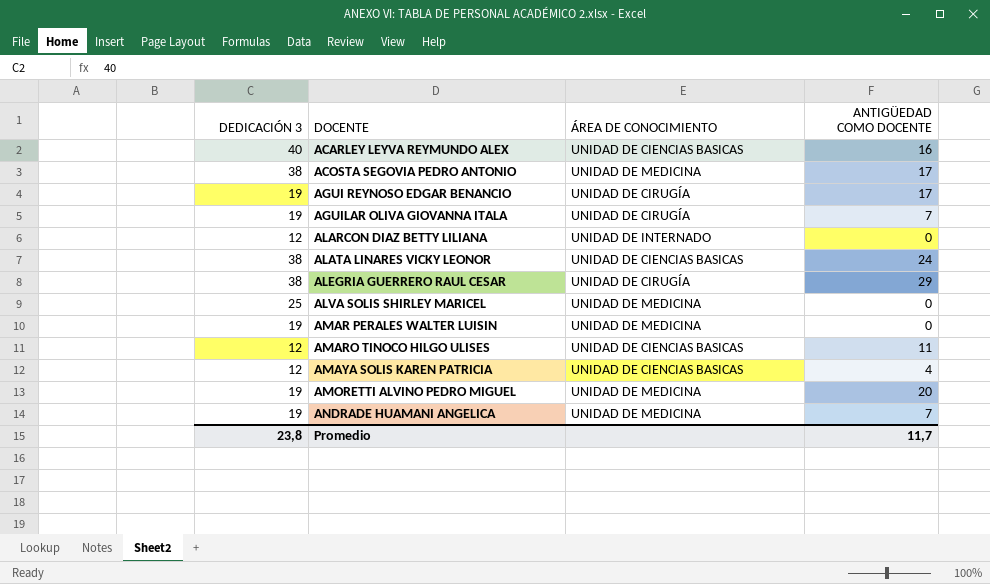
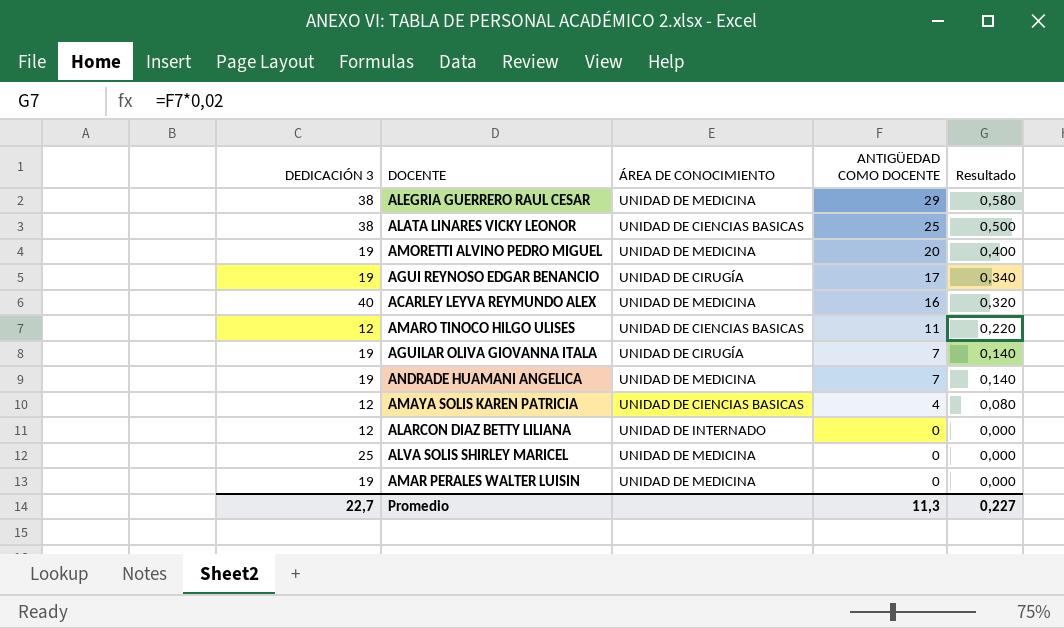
row order: DOCENTE ascending -> ANTIGÜEDAD COMO DOCENTE descending
column Resultado | formula: none -> [ANTIGÜEDAD COMO DOCENTE] * 0,02
row ACOSTA SEGOVIA PEDRO ANTONIO: 38 | UNIDAD DE MEDICINA | 17 -> none
ALEGRIA GUERRERO RAUL CESAR | ÁREA DE CONOCIMIENTO: UNIDAD DE CIRUGÍA -> UNIDAD DE MEDICINA
ALATA LINARES VICKY LEONOR | ANTIGÜEDAD COMO DOCENTE: 24 -> 25
ACARLEY LEYVA REYMUNDO ALEX | ÁREA DE CONOCIMIENTO: UNIDAD DE CIENCIAS BASICAS -> UNIDAD DE MEDICINA
Promedio | DEDICACIÓN 3: 23,8 -> 22,7
Promedio | ANTIGÜEDAD COMO DOCENTE: 11,7 -> 11,3

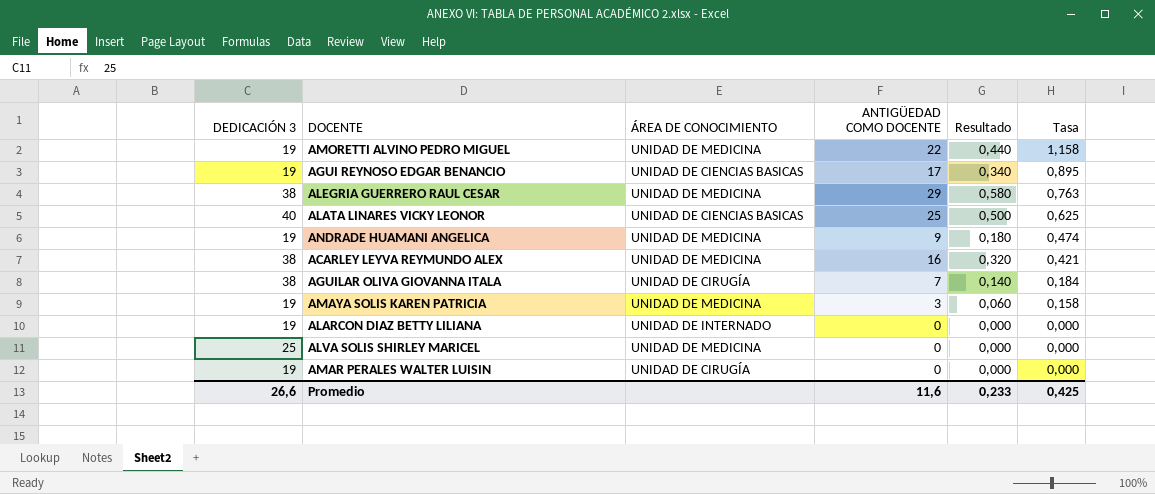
row order: ANTIGÜEDAD COMO DOCENTE descending -> Tasa descending
column Tasa | formula: none -> [ANTIGÜEDAD COMO DOCENTE] / [DEDICACIÓN 3]
row AMARO TINOCO HILGO ULISES: 12 | UNIDAD DE CIENCIAS BASICAS | 11 | 0,220 -> none
AMORETTI ALVINO PEDRO MIGUEL | ANTIGÜEDAD COMO DOCENTE: 20 -> 22
AMORETTI ALVINO PEDRO MIGUEL | Resultado: 0,400 -> 0,440
AGUI REYNOSO EDGAR BENANCIO | ÁREA DE CONOCIMIENTO: UNIDAD DE CIRUGÍA -> UNIDAD DE CIENCIAS BASICAS
ALATA LINARES VICKY LEONOR | DEDICACIÓN 3: 38 -> 40
ANDRADE HUAMANI ANGELICA | ANTIGÜEDAD COMO DOCENTE: 7 -> 9
ANDRADE HUAMANI ANGELICA | Resultado: 0,140 -> 0,180
ACARLEY LEYVA REYMUNDO ALEX | DEDICACIÓN 3: 40 -> 38
AGUILAR OLIVA GIOVANNA ITALA | DEDICACIÓN 3: 19 -> 38
AMAYA SOLIS KAREN PATRICIA | DEDICACIÓN 3: 12 -> 19
AMAYA SOLIS KAREN PATRICIA | ÁREA DE CONOCIMIENTO: UNIDAD DE CIENCIAS BASICAS -> UNIDAD DE MEDICINA
AMAYA SOLIS KAREN PATRICIA | ANTIGÜEDAD COMO DOCENTE: 4 -> 3
AMAYA SOLIS KAREN PATRICIA | Resultado: 0,080 -> 0,060
ALARCON DIAZ BETTY LILIANA | DEDICACIÓN 3: 12 -> 19
AMAR PERALES WALTER LUISIN | ÁREA DE CONOCIMIENTO: UNIDAD DE MEDICINA -> UNIDAD DE CIRUGÍA
Promedio | DEDICACIÓN 3: 22,7 -> 26,6
Promedio | ANTIGÜEDAD COMO DOCENTE: 11,3 -> 11,6
Promedio | Resultado: 0,227 -> 0,233

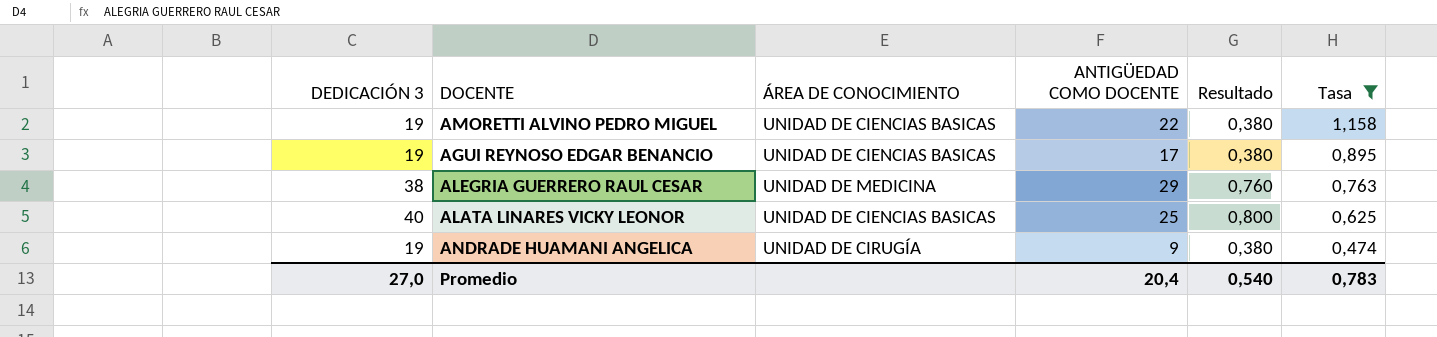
filter: none -> Tasa >= 0,474
column Resultado | formula: [ANTIGÜEDAD COMO DOCENTE] * 0,02 -> [DEDICACIÓN 3] * 0,02
AMORETTI ALVINO PEDRO MIGUEL | ÁREA DE CONOCIMIENTO: UNIDAD DE MEDICINA -> UNIDAD DE CIENCIAS BASICAS
ANDRADE HUAMANI ANGELICA | ÁREA DE CONOCIMIENTO: UNIDAD DE MEDICINA -> UNIDAD DE CIRUGÍA
Promedio | DEDICACIÓN 3: 26,6 -> 27,0
Promedio | ANTIGÜEDAD COMO DOCENTE: 11,6 -> 20,4
Promedio | Resultado: 0,233 -> 0,540
Promedio | Tasa: 0,425 -> 0,783

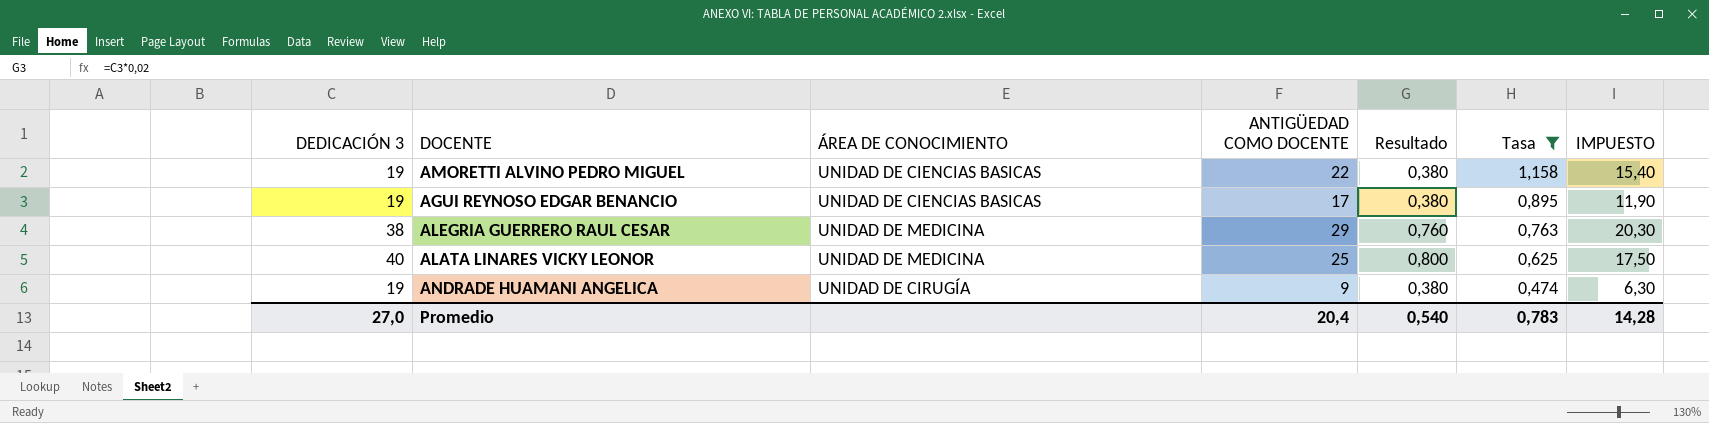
column IMPUESTO | formula: none -> [ANTIGÜEDAD COMO DOCENTE] * 0,7
ALATA LINARES VICKY LEONOR | ÁREA DE CONOCIMIENTO: UNIDAD DE CIENCIAS BASICAS -> UNIDAD DE MEDICINA

